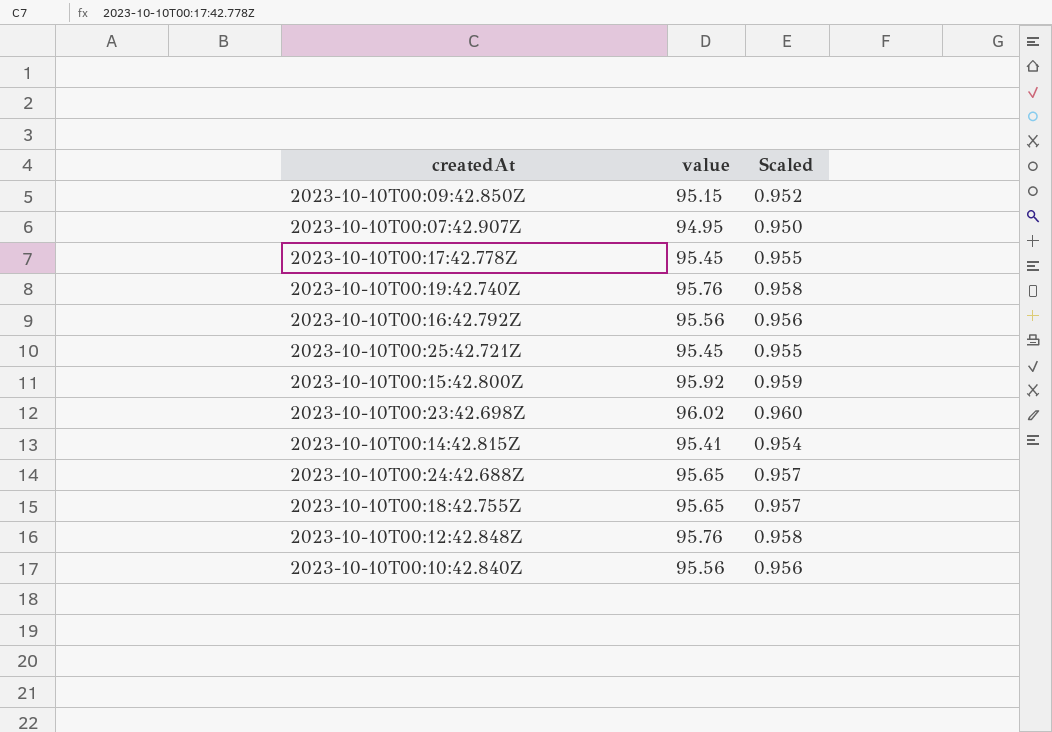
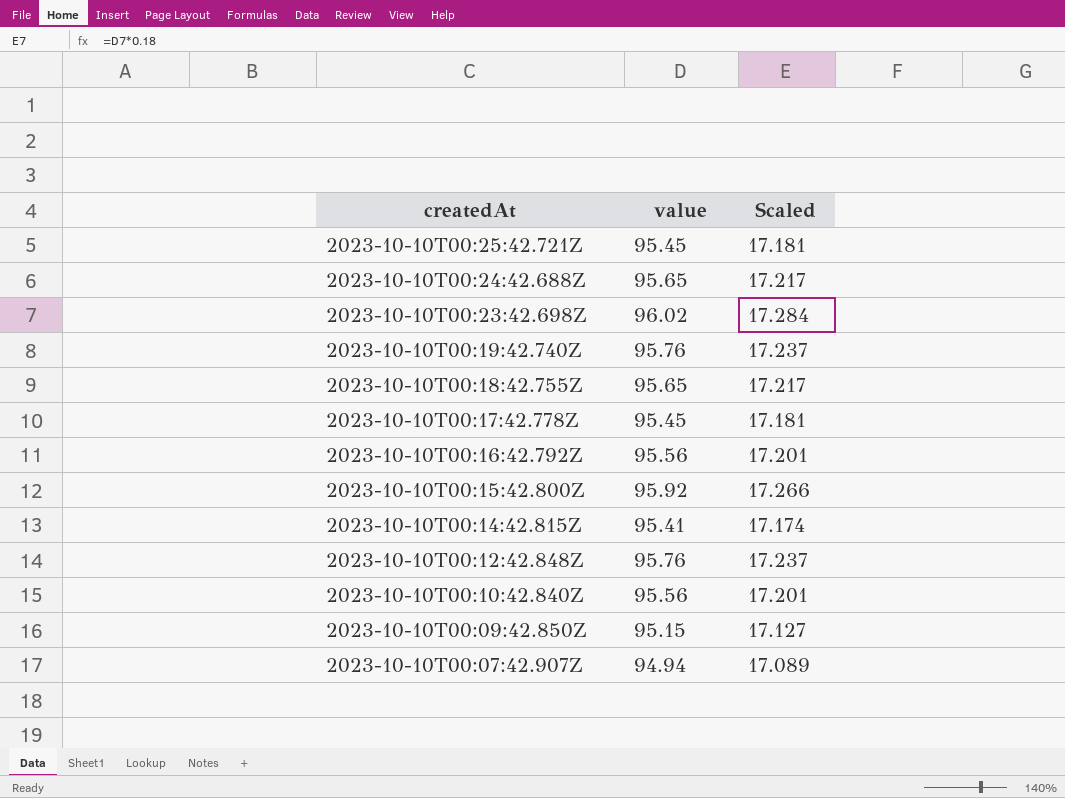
row order: none -> createdAt descending
column Scaled | formula: [value] * 0.01 -> [value] * 0.18
2023-10-10T00:07:42.907Z | value: 94.95 -> 94.94

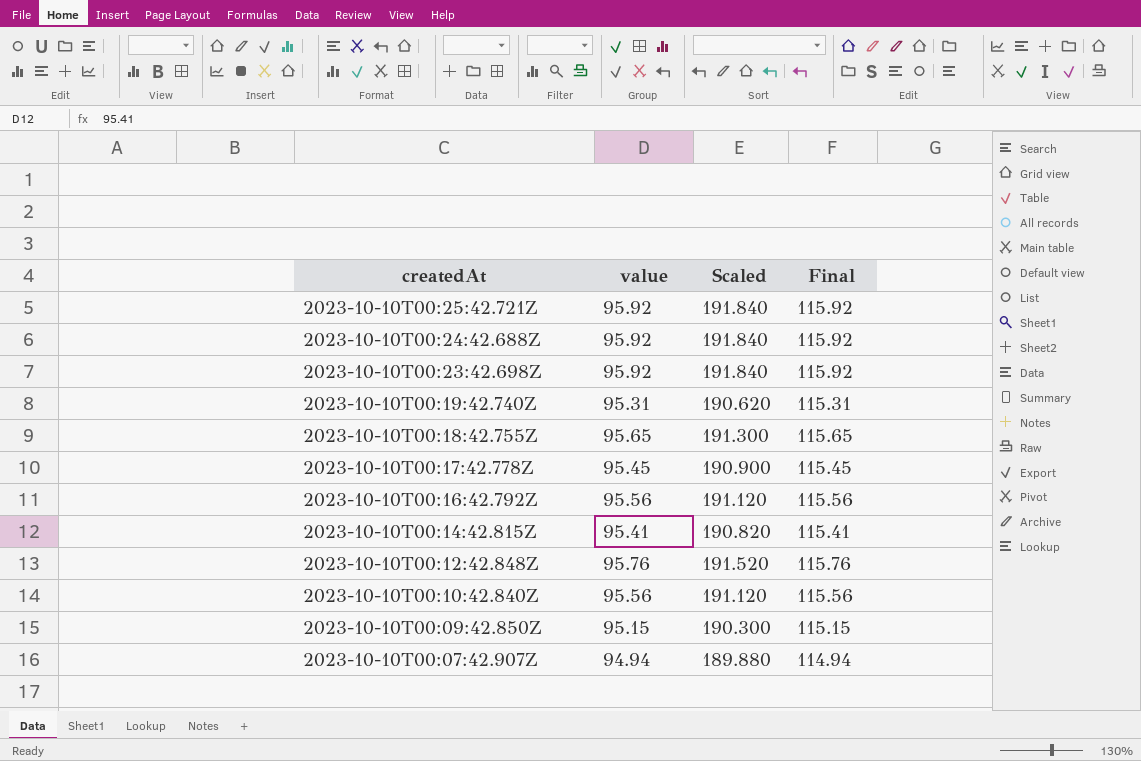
column Scaled | formula: [value] * 0.18 -> [value] * 2
column Final | formula: none -> [value] + 20
row 2023-10-10T00:15:42.800Z: 95.92 | 17.266 -> none
2023-10-10T00:25:42.721Z | value: 95.45 -> 95.92
2023-10-10T00:24:42.688Z | value: 95.65 -> 95.92
2023-10-10T00:23:42.698Z | value: 96.02 -> 95.92
2023-10-10T00:19:42.740Z | value: 95.76 -> 95.31

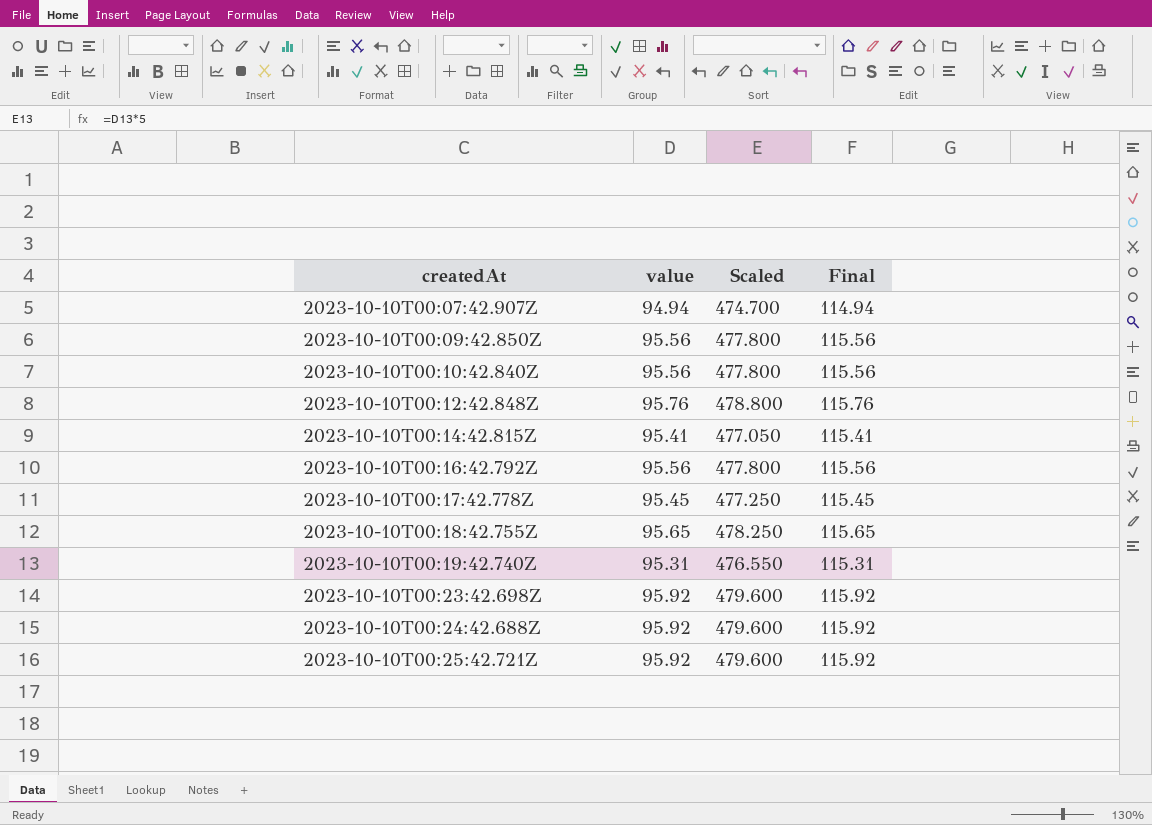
row order: createdAt descending -> createdAt ascending
column Scaled | formula: [value] * 2 -> [value] * 5
2023-10-10T00:09:42.850Z | value: 95.15 -> 95.56
2023-10-10T00:09:42.850Z | Final: 115.15 -> 115.56

